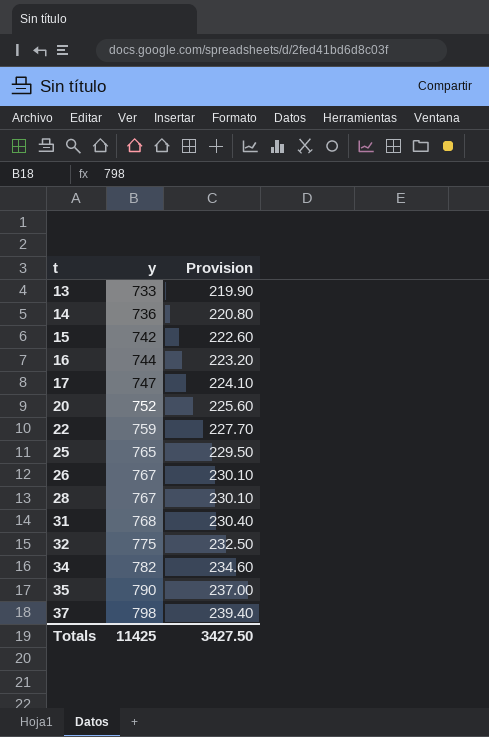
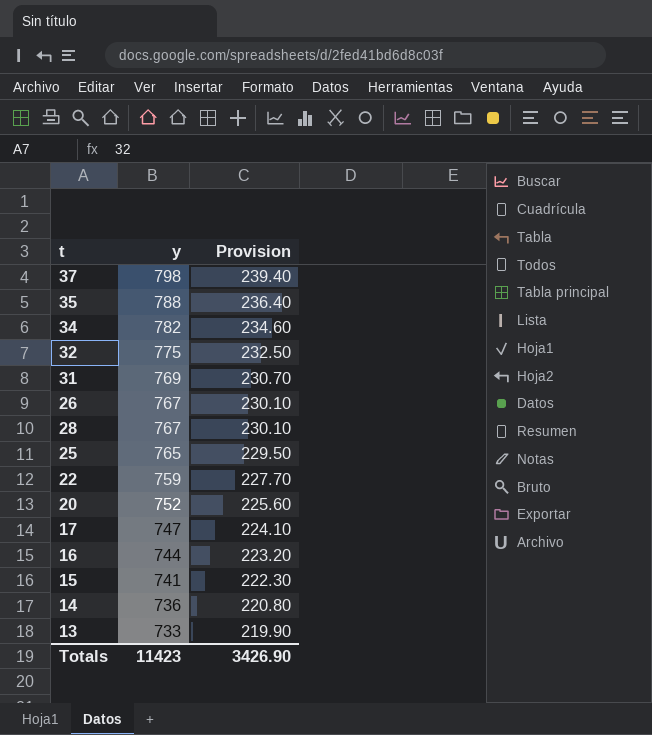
row order: t ascending -> y descending
35 | y: 790 -> 788
35 | Provision: 237.00 -> 236.40
31 | y: 768 -> 769
31 | Provision: 230.40 -> 230.70
15 | y: 742 -> 741
15 | Provision: 222.60 -> 222.30
Totals | y: 11425 -> 11423
Totals | Provision: 3427.50 -> 3426.90

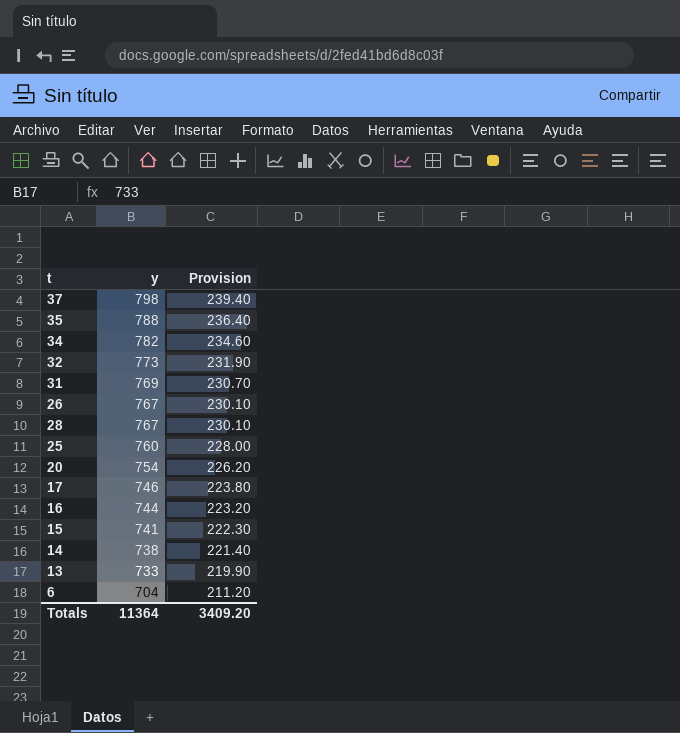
row 22: 759 | 227.70 -> none
32 | y: 775 -> 773
32 | Provision: 232.50 -> 231.90
25 | y: 765 -> 760
25 | Provision: 229.50 -> 228.00
20 | y: 752 -> 754
20 | Provision: 225.60 -> 226.20
17 | y: 747 -> 746
17 | Provision: 224.10 -> 223.80
14 | y: 736 -> 738
14 | Provision: 220.80 -> 221.40
row 6: none -> 704 | 211.20
Totals | y: 11423 -> 11364
Totals | Provision: 3426.90 -> 3409.20

